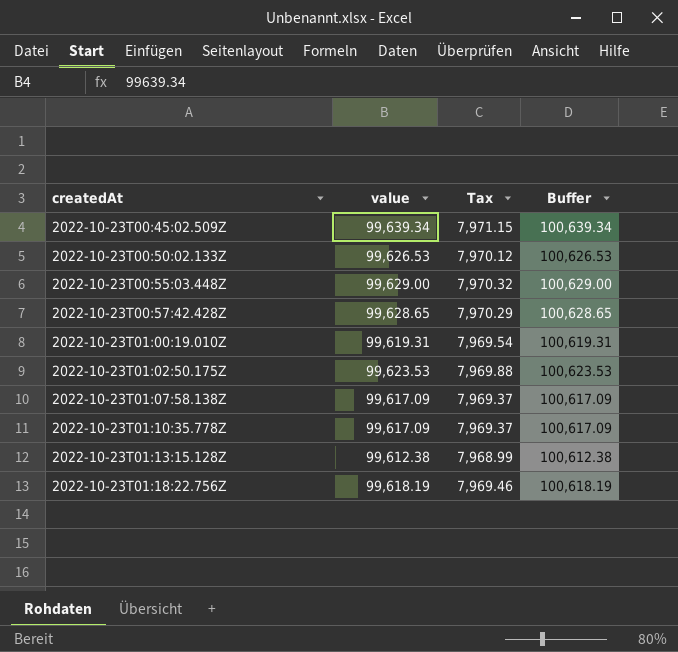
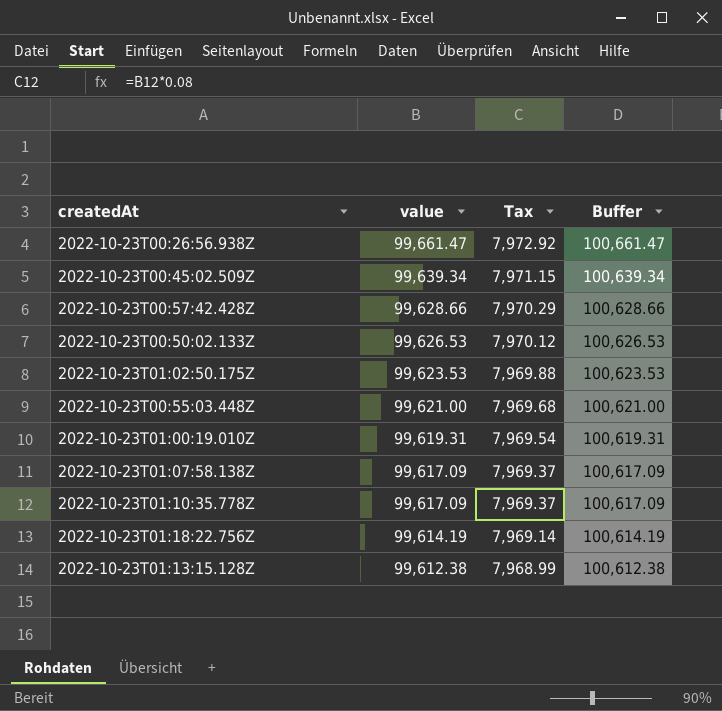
row order: createdAt ascending -> value descending
row 2022-10-23T00:26:56.938Z: none -> 99,661.47 | 7,972.92 | 100,661.47
2022-10-23T00:57:42.428Z | value: 99,628.65 -> 99,628.66
2022-10-23T00:57:42.428Z | Buffer: 100,628.65 -> 100,628.66
2022-10-23T00:55:03.448Z | value: 99,629.00 -> 99,621.00
2022-10-23T00:55:03.448Z | Tax: 7,970.32 -> 7,969.68
2022-10-23T00:55:03.448Z | Buffer: 100,629.00 -> 100,621.00
2022-10-23T01:18:22.756Z | value: 99,618.19 -> 99,614.19
2022-10-23T01:18:22.756Z | Tax: 7,969.46 -> 7,969.14
2022-10-23T01:18:22.756Z | Buffer: 100,618.19 -> 100,614.19

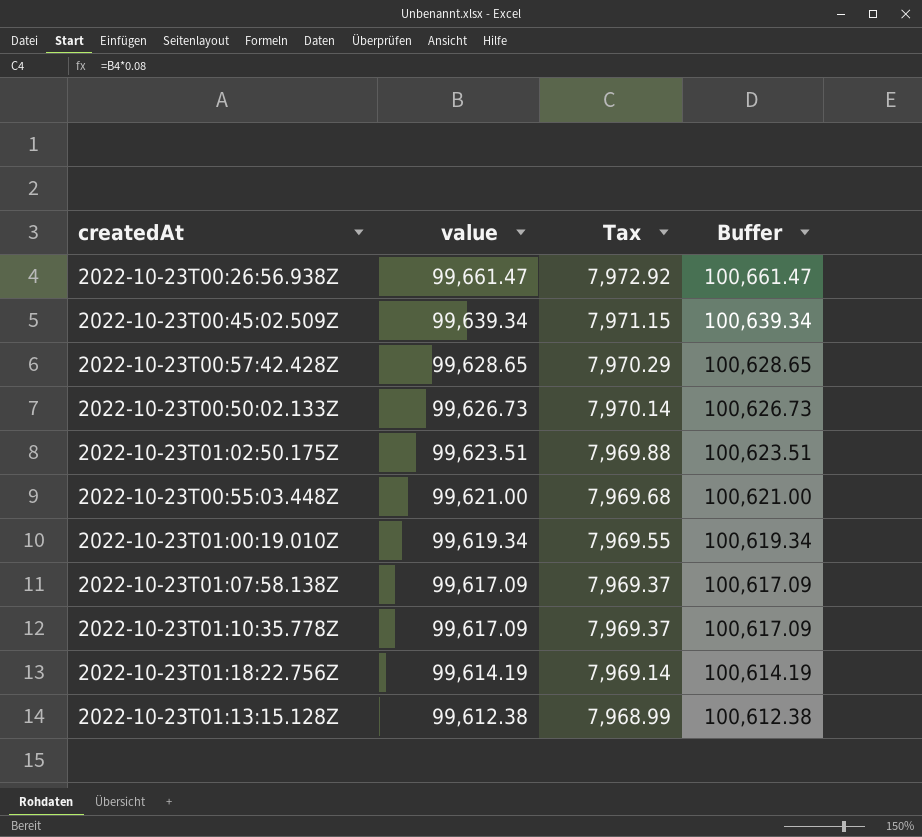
2022-10-23T00:57:42.428Z | value: 99,628.66 -> 99,628.65
2022-10-23T00:57:42.428Z | Buffer: 100,628.66 -> 100,628.65
2022-10-23T00:50:02.133Z | value: 99,626.53 -> 99,626.73
2022-10-23T00:50:02.133Z | Tax: 7,970.12 -> 7,970.14
2022-10-23T00:50:02.133Z | Buffer: 100,626.53 -> 100,626.73
2022-10-23T01:02:50.175Z | value: 99,623.53 -> 99,623.51
2022-10-23T01:02:50.175Z | Buffer: 100,623.53 -> 100,623.51
2022-10-23T01:00:19.010Z | value: 99,619.31 -> 99,619.34
2022-10-23T01:00:19.010Z | Tax: 7,969.54 -> 7,969.55
2022-10-23T01:00:19.010Z | Buffer: 100,619.31 -> 100,619.34

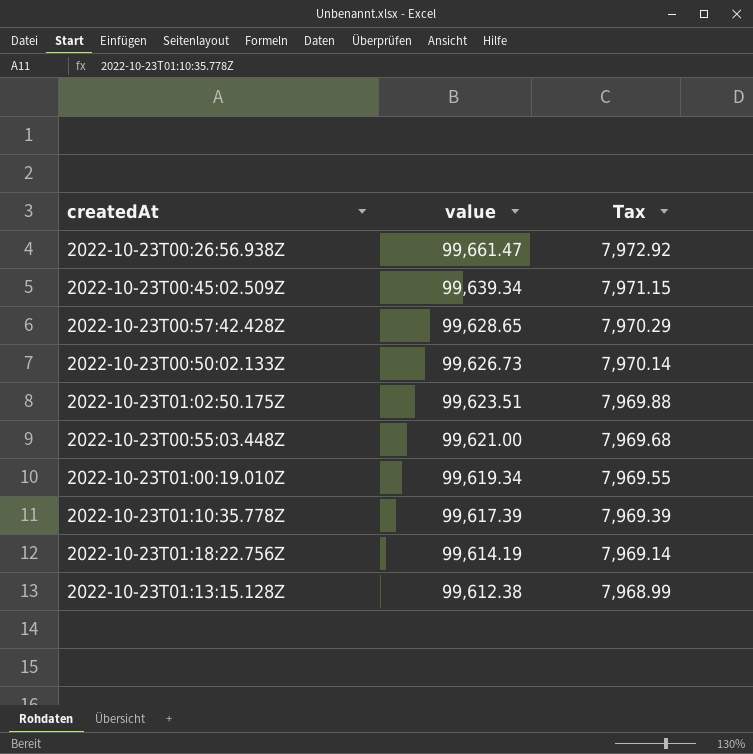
column Buffer | formula: [value] + 1000 -> none
row 2022-10-23T01:07:58.138Z: 99,617.09 | 7,969.37 | 100,617.09 -> none
2022-10-23T01:10:35.778Z | value: 99,617.09 -> 99,617.39
2022-10-23T01:10:35.778Z | Tax: 7,969.37 -> 7,969.39

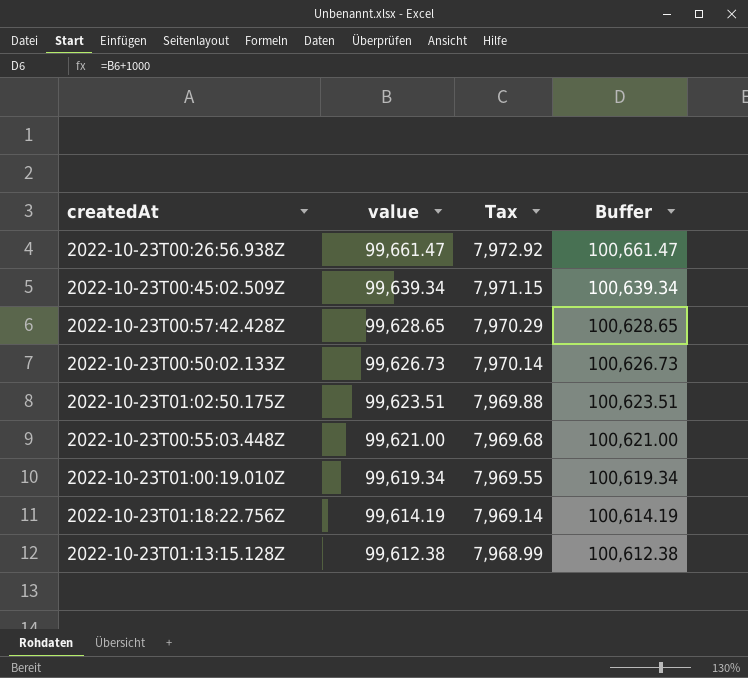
column Buffer | formula: none -> [value] + 1000
row 2022-10-23T01:10:35.778Z: 99,617.39 | 7,969.39 -> none

